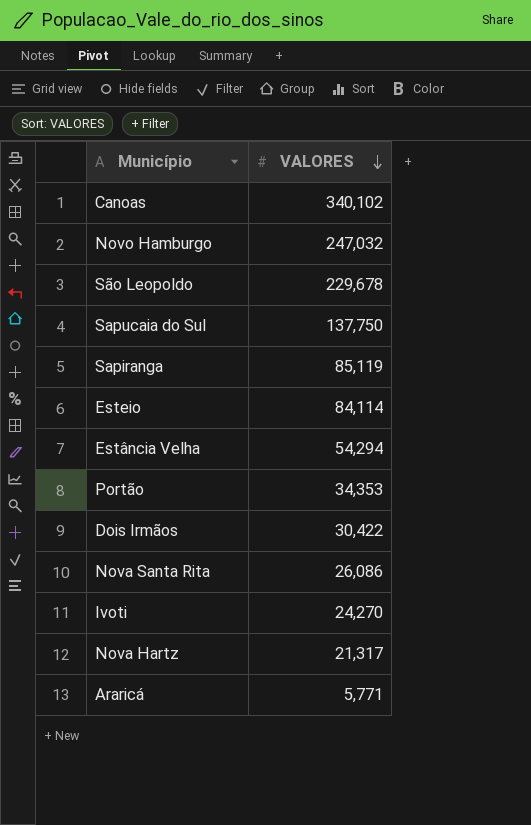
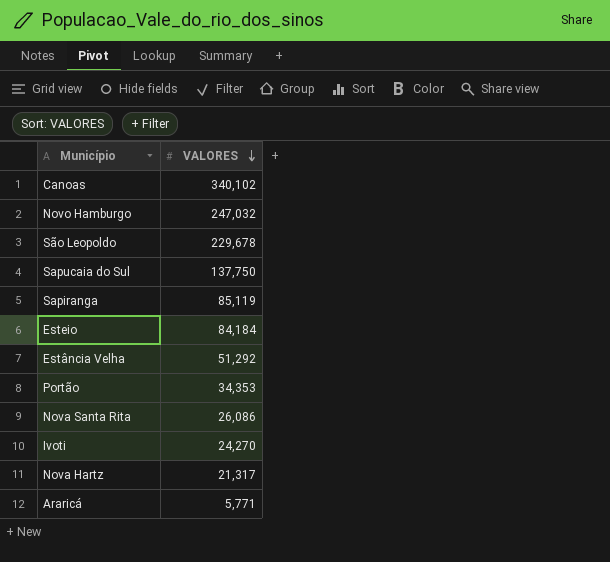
row Dois Irmãos: 30,422 -> none
Esteio | VALORES: 84,114 -> 84,184
Estância Velha | VALORES: 54,294 -> 51,292

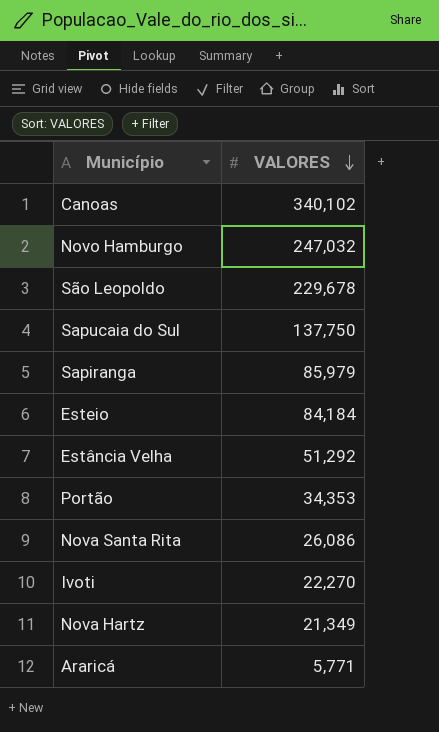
Sapiranga | VALORES: 85,119 -> 85,979
Ivoti | VALORES: 24,270 -> 22,270
Nova Hartz | VALORES: 21,317 -> 21,349

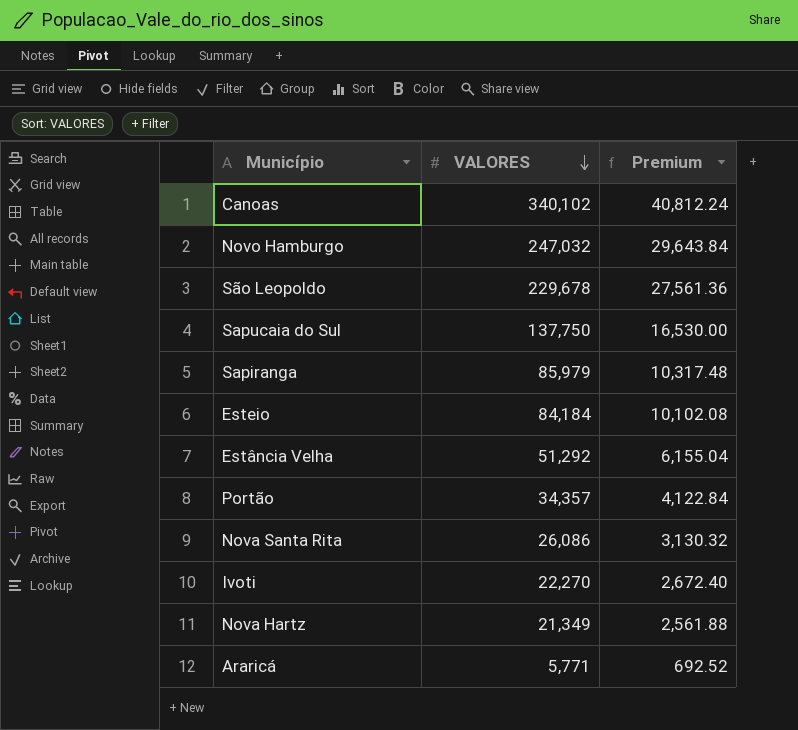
column Premium | formula: none -> [VALORES] * 0.12
Portão | VALORES: 34,353 -> 34,357

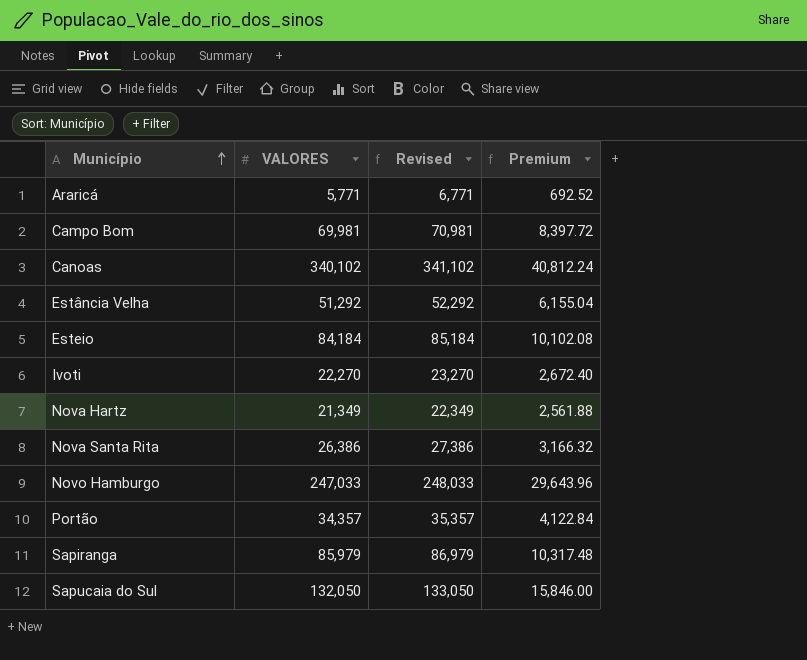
row order: VALORES descending -> Município ascending
column Revised | formula: none -> [VALORES] + 1000
row São Leopoldo: 229,678 | 27,561.36 -> none
row Campo Bom: none -> 69,981 | 70,981 | 8,397.72
Nova Santa Rita | VALORES: 26,086 -> 26,386
Nova Santa Rita | Premium: 3,130.32 -> 3,166.32
Novo Hamburgo | VALORES: 247,032 -> 247,033
Novo Hamburgo | Premium: 29,643.84 -> 29,643.96
Sapucaia do Sul | VALORES: 137,750 -> 132,050
Sapucaia do Sul | Premium: 16,530.00 -> 15,846.00

